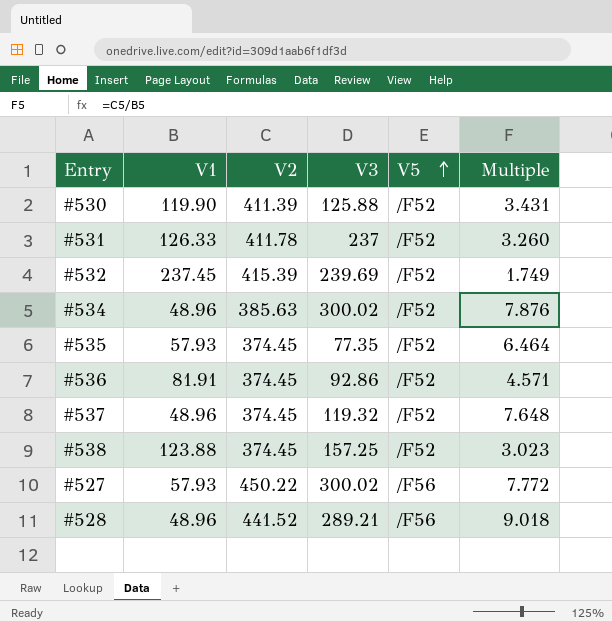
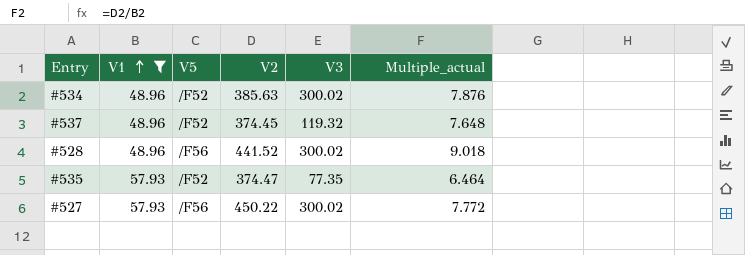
filter: none -> V1 <= 57.93
row order: V5 ascending -> V1 ascending
column V5 | position: 5 -> 3
column name: Multiple -> Multiple_actual
#528 | V3: 289.21 -> 300.02
#535 | V2: 374.45 -> 374.47

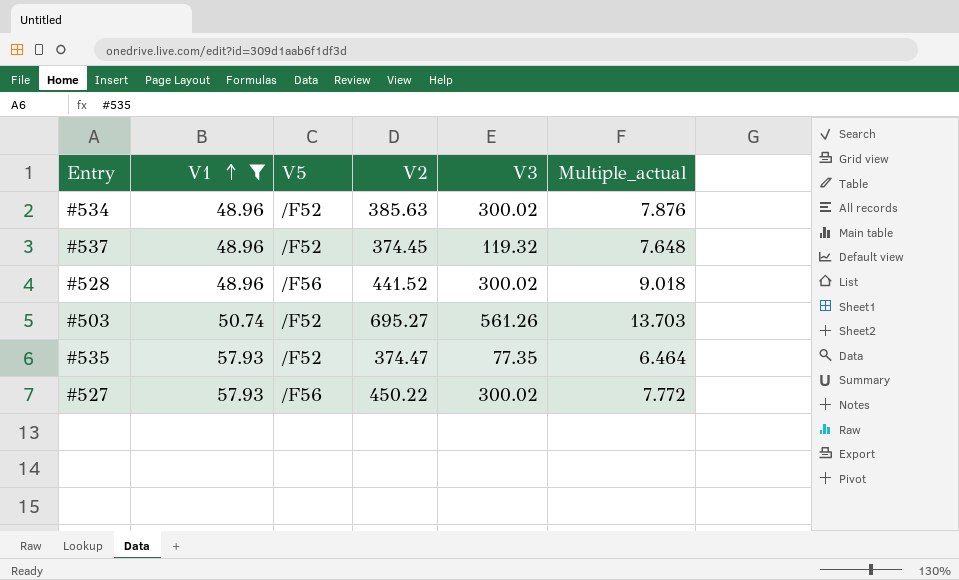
row #503: none -> 50.74 | /F52 | 695.27 | 561.26 | 13.703

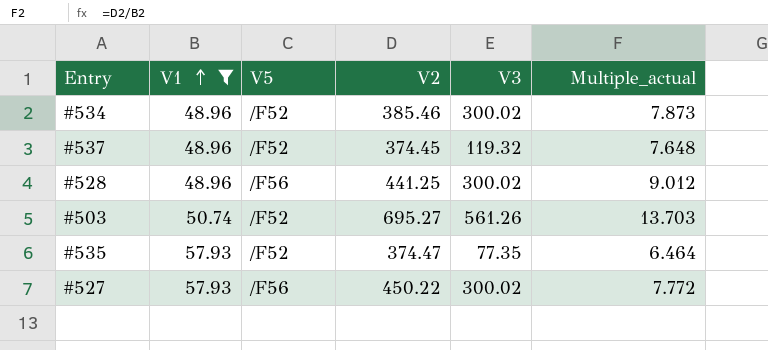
#534 | V2: 385.63 -> 385.46
#534 | Multiple_actual: 7.876 -> 7.873
#528 | V2: 441.52 -> 441.25
#528 | Multiple_actual: 9.018 -> 9.012

